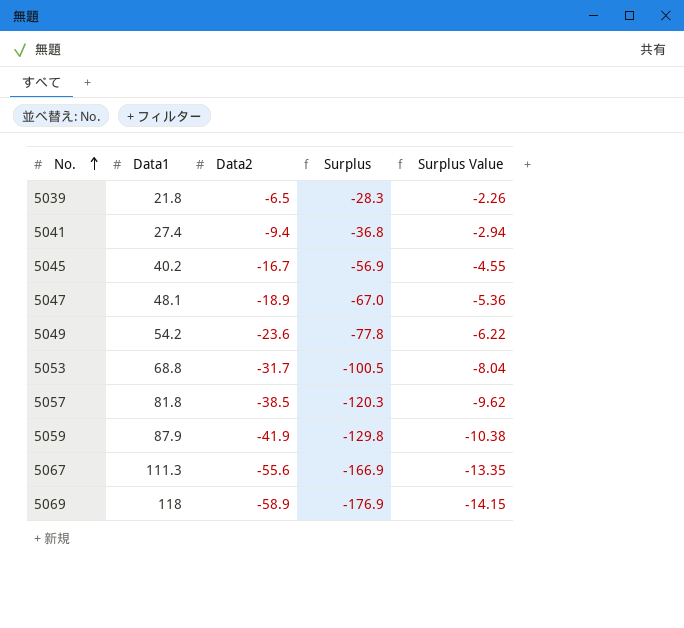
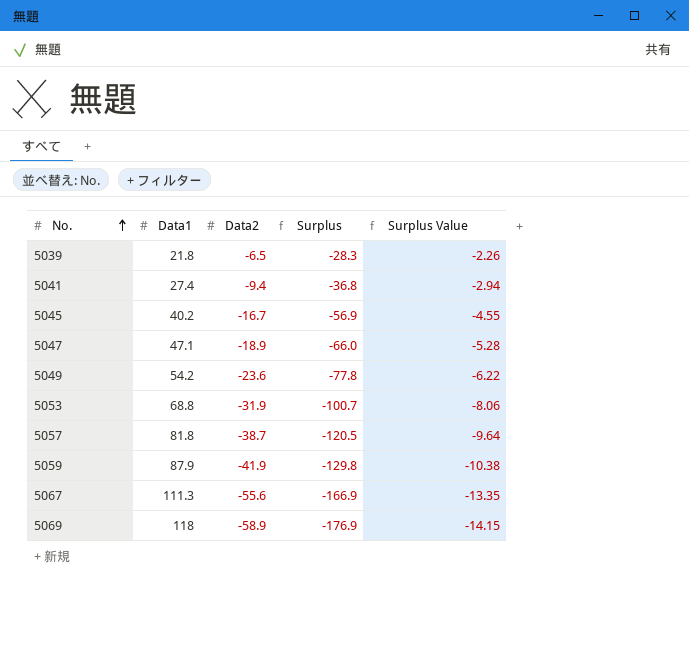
5047 | Data1: 48.1 -> 47.1
5047 | Surplus: -67.0 -> -66.0
5047 | Surplus Value: -5.36 -> -5.28
5053 | Data2: -31.7 -> -31.9
5053 | Surplus: -100.5 -> -100.7
5053 | Surplus Value: -8.04 -> -8.06
5057 | Data2: -38.5 -> -38.7
5057 | Surplus: -120.3 -> -120.5
5057 | Surplus Value: -9.62 -> -9.64

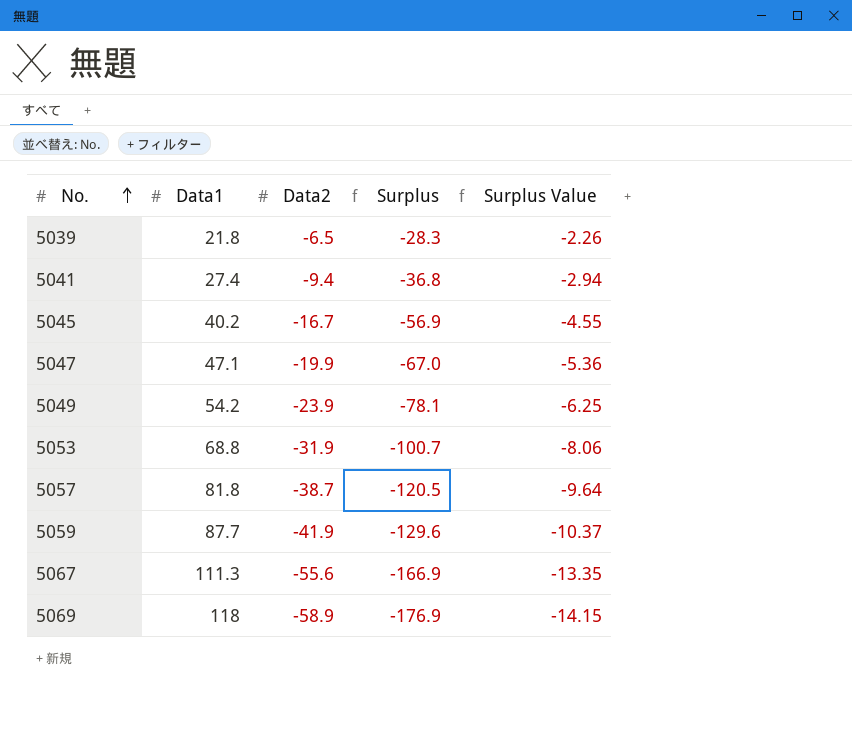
5047 | Data2: -18.9 -> -19.9
5047 | Surplus: -66.0 -> -67.0
5047 | Surplus Value: -5.28 -> -5.36
5049 | Data2: -23.6 -> -23.9
5049 | Surplus: -77.8 -> -78.1
5049 | Surplus Value: -6.22 -> -6.25
5059 | Data1: 87.9 -> 87.7
5059 | Surplus: -129.8 -> -129.6
5059 | Surplus Value: -10.38 -> -10.37

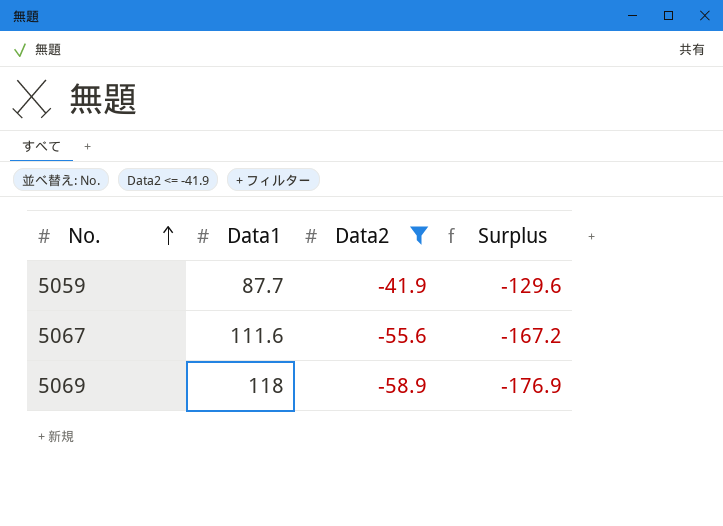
filter: none -> Data2 <= -41.9
column Surplus Value | formula: [Surplus] * 0.08 -> none
5067 | Data1: 111.3 -> 111.6
5067 | Surplus: -166.9 -> -167.2

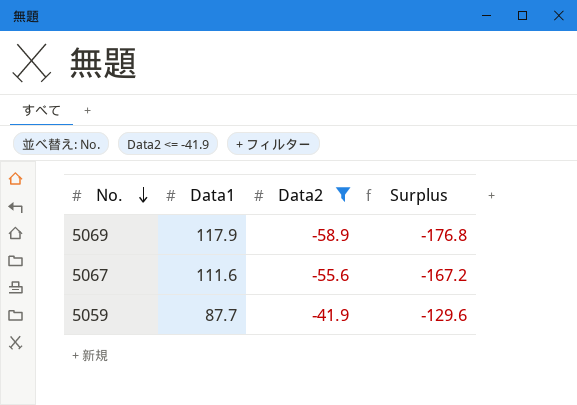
row order: No. ascending -> No. descending
5069 | Data1: 118 -> 117.9
5069 | Surplus: -176.9 -> -176.8

